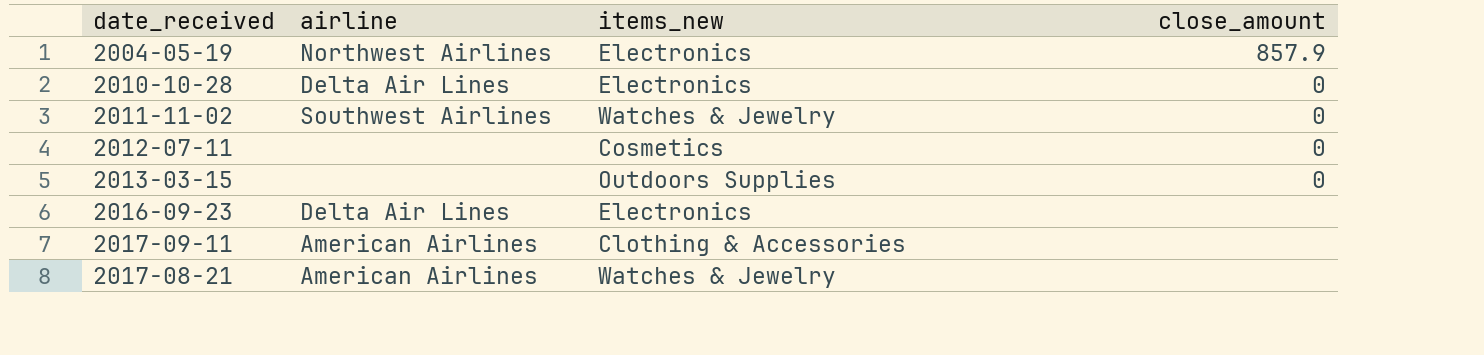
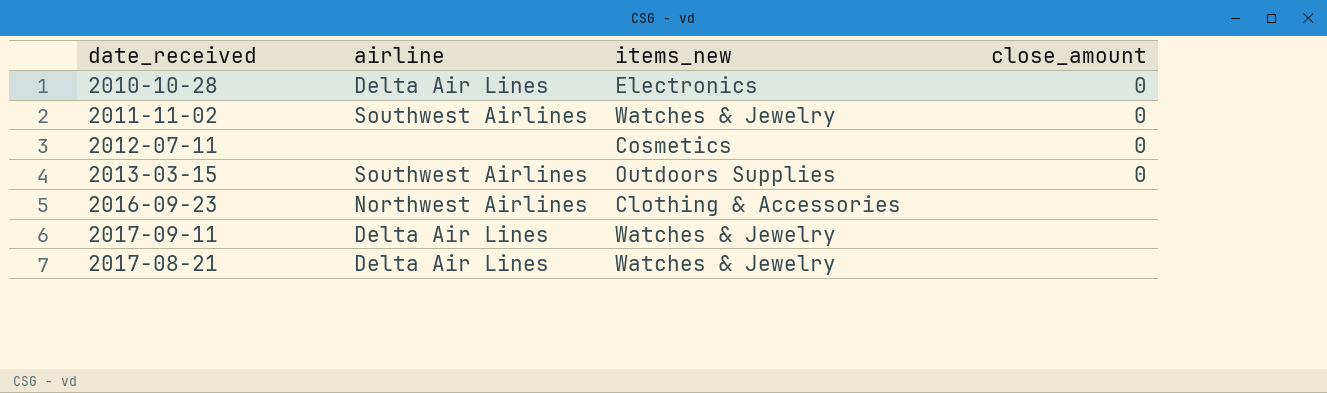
row 2004-05-19: Northwest Airlines | Electronics | 857.9 -> none
2013-03-15 | airline: none -> Southwest Airlines
2016-09-23 | airline: Delta Air Lines -> Northwest Airlines
2016-09-23 | items_new: Electronics -> Clothing & Accessories
2017-09-11 | airline: American Airlines -> Delta Air Lines
2017-09-11 | items_new: Clothing & Accessories -> Watches & Jewelry
2017-08-21 | airline: American Airlines -> Delta Air Lines

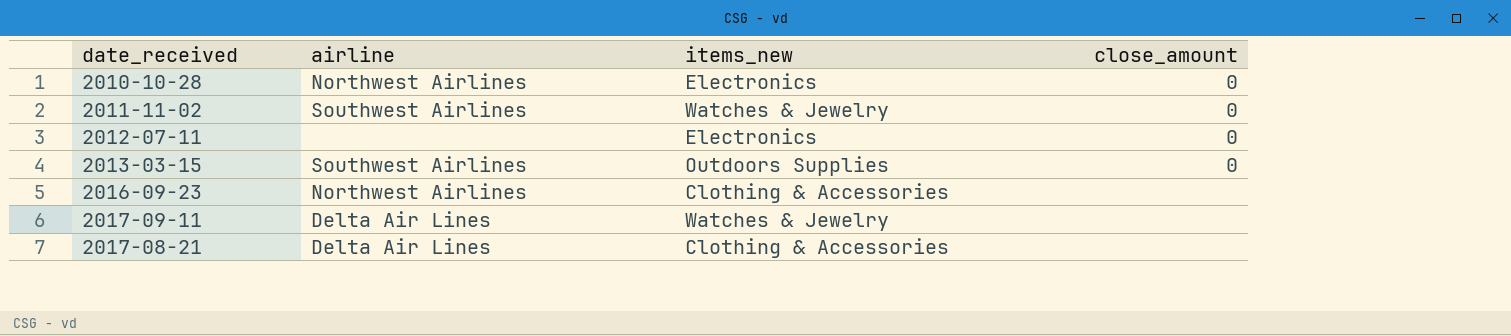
2010-10-28 | airline: Delta Air Lines -> Northwest Airlines
2012-07-11 | items_new: Cosmetics -> Electronics
2017-08-21 | items_new: Watches & Jewelry -> Clothing & Accessories

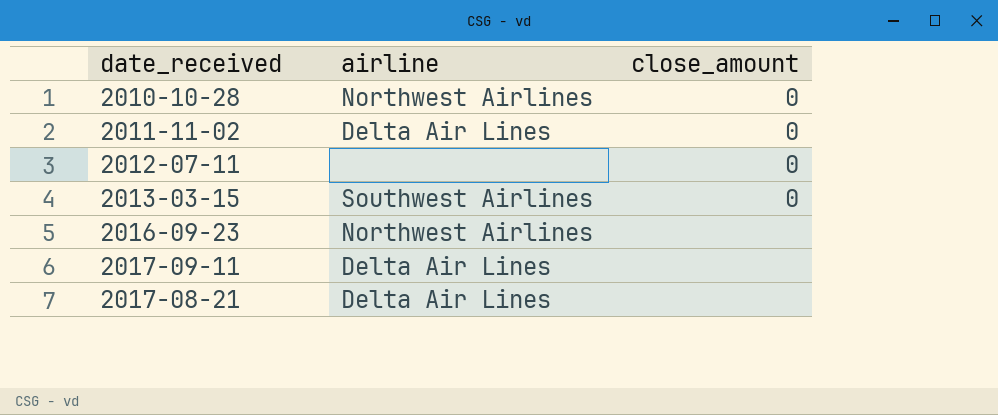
column items_new | position: 3 -> none
2011-11-02 | airline: Southwest Airlines -> Delta Air Lines

